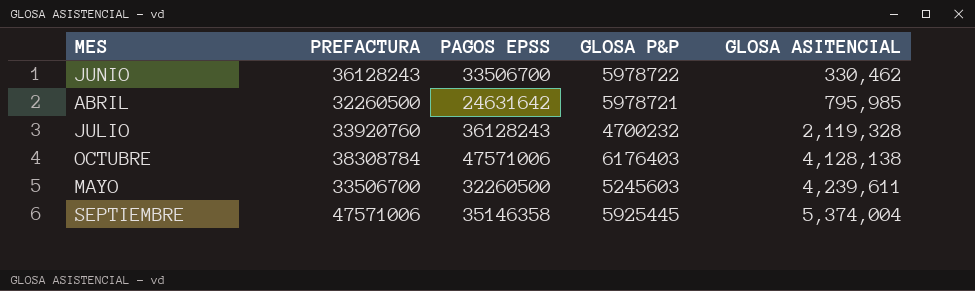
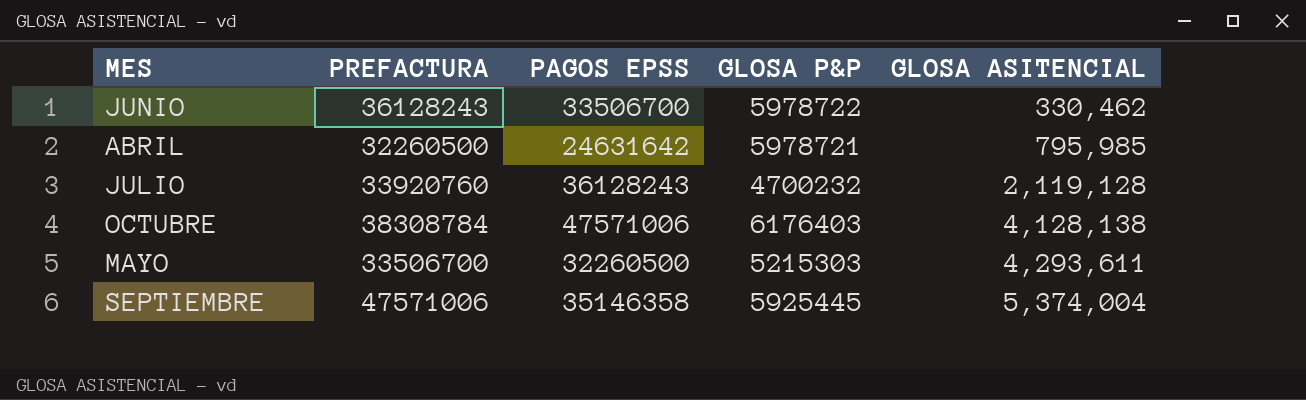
JULIO | GLOSA ASITENCIAL: 2,119,328 -> 2,119,128
MAYO | GLOSA P&P: 5245603 -> 5215303
MAYO | GLOSA ASITENCIAL: 4,239,611 -> 4,293,611

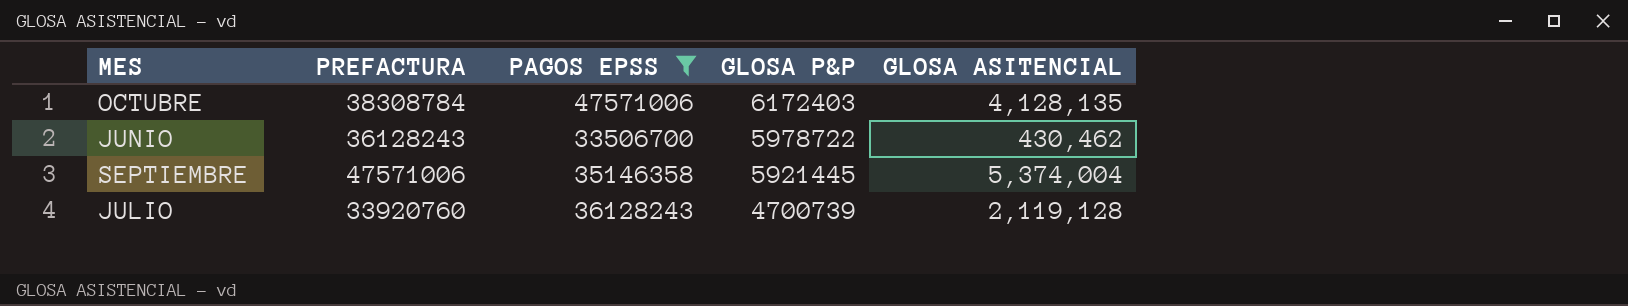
filter: none -> PAGOS EPSS >= 33506700
row order: GLOSA ASITENCIAL ascending -> GLOSA P&P descending
OCTUBRE | GLOSA P&P: 6176403 -> 6172403
OCTUBRE | GLOSA ASITENCIAL: 4,128,138 -> 4,128,135
JUNIO | GLOSA ASITENCIAL: 330,462 -> 430,462
SEPTIEMBRE | GLOSA P&P: 5925445 -> 5921445
JULIO | GLOSA P&P: 4700232 -> 4700739

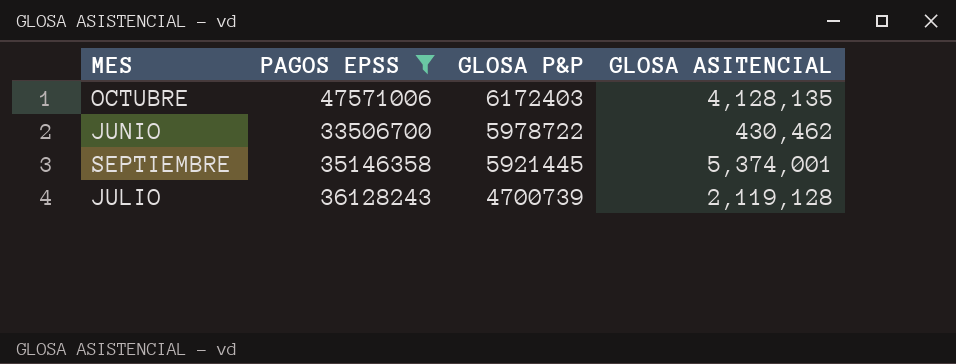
column PREFACTURA | position: 2 -> none
SEPTIEMBRE | GLOSA ASITENCIAL: 5,374,004 -> 5,374,001

